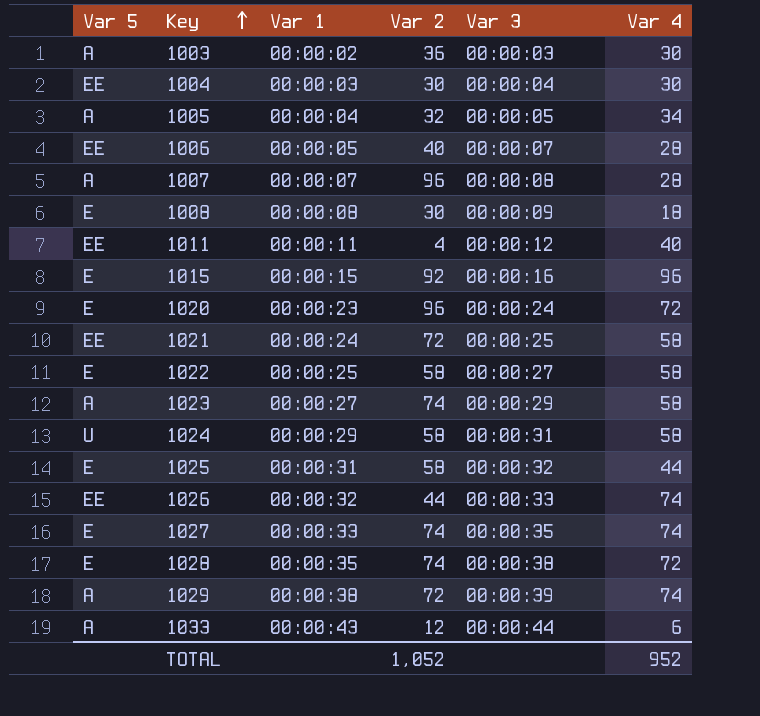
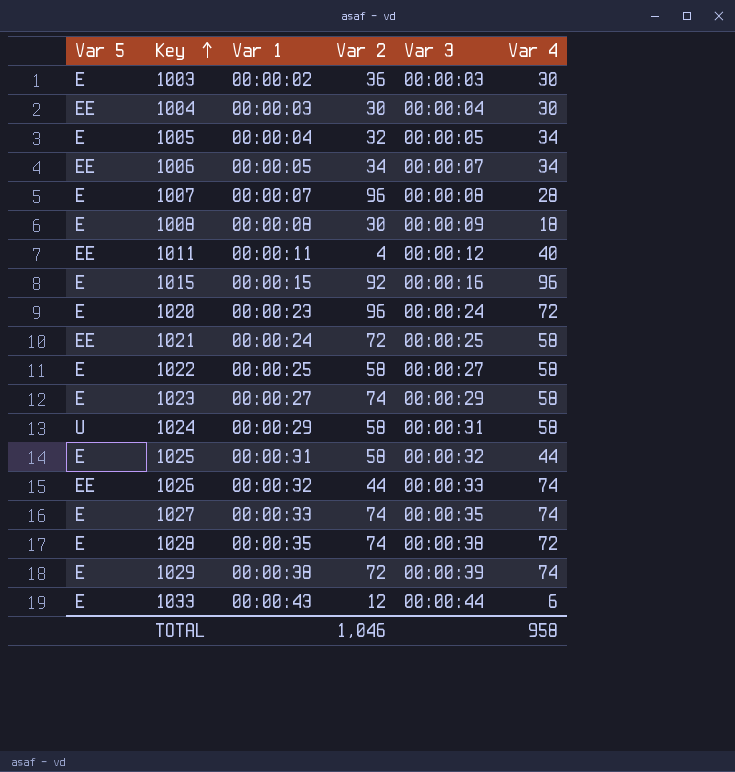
1003 | Var 5: A -> E
1005 | Var 5: A -> E
1006 | Var 2: 40 -> 34
1006 | Var 4: 28 -> 34
1007 | Var 5: A -> E
1023 | Var 5: A -> E
1029 | Var 5: A -> E
1033 | Var 5: A -> E
TOTAL | Var 2: 1,052 -> 1,046
TOTAL | Var 4: 952 -> 958

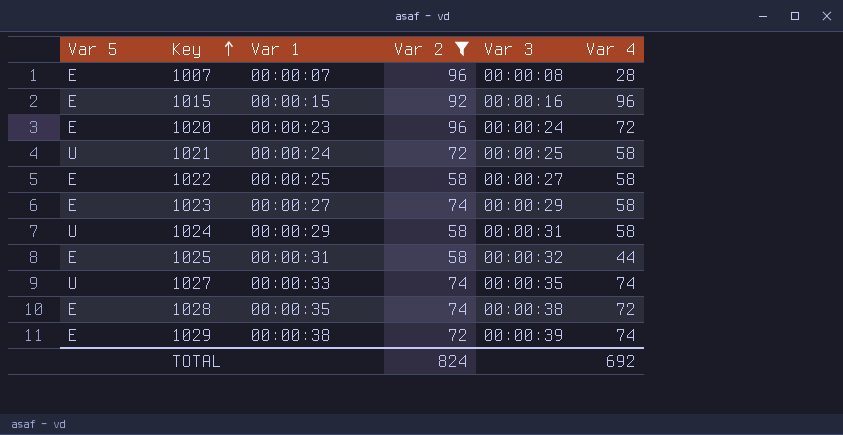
filter: none -> Var 2 >= 58
1021 | Var 5: EE -> U
1027 | Var 5: E -> U
TOTAL | Var 2: 1,046 -> 824
TOTAL | Var 4: 958 -> 692

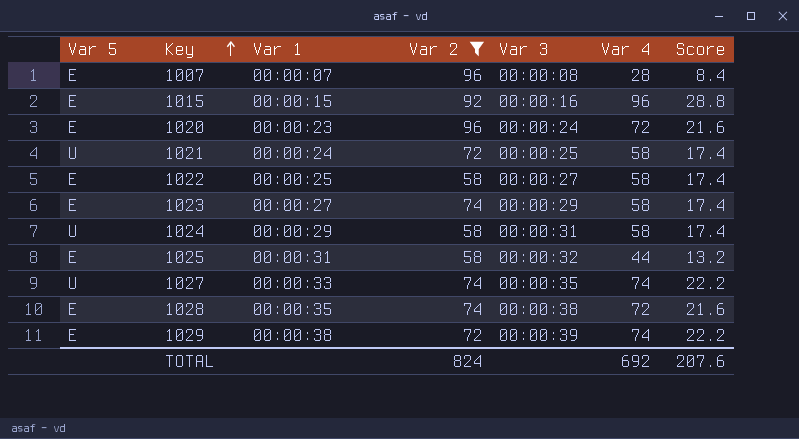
column Score | formula: none -> [Var 4] * 0.3

